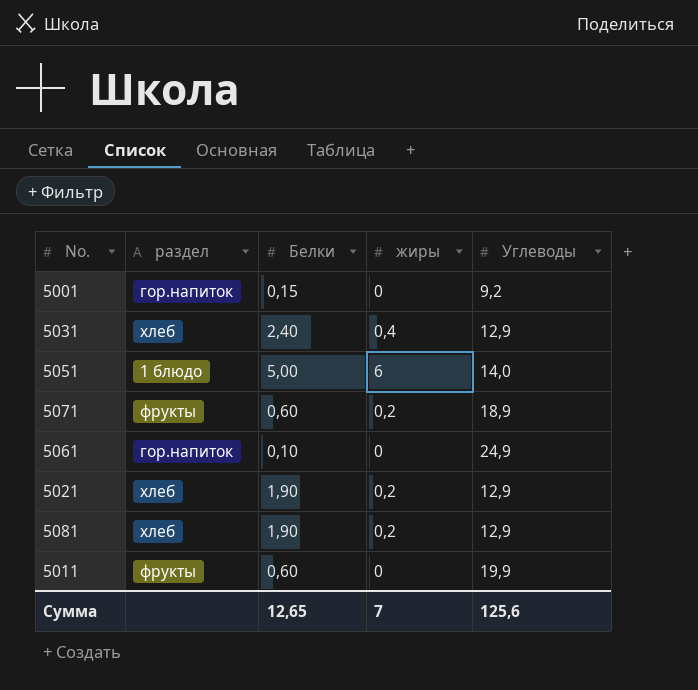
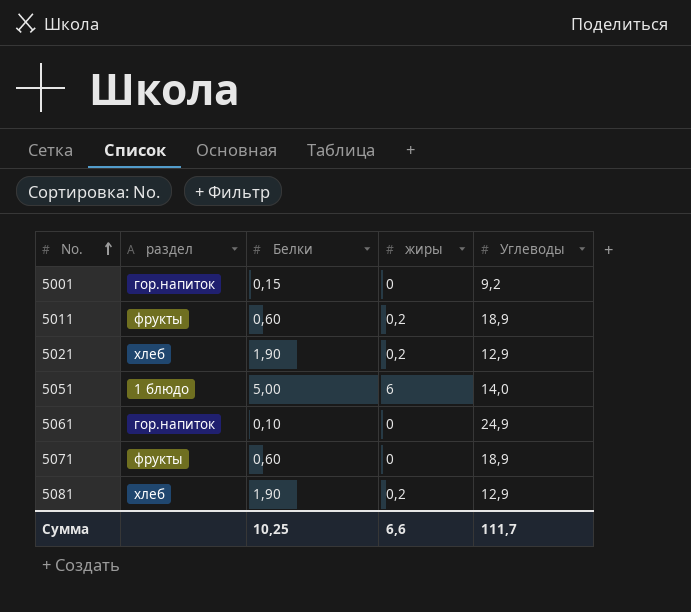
row order: none -> No. ascending
row 5031: хлеб | 2,40 | 0,4 | 12,9 -> none
5011 | жиры: 0 -> 0,2
5011 | Углеводы: 19,9 -> 18,9
5071 | жиры: 0,2 -> 0
Сумма | Белки: 12,65 -> 10,25
Сумма | жиры: 7 -> 6,6
Сумма | Углеводы: 125,6 -> 111,7

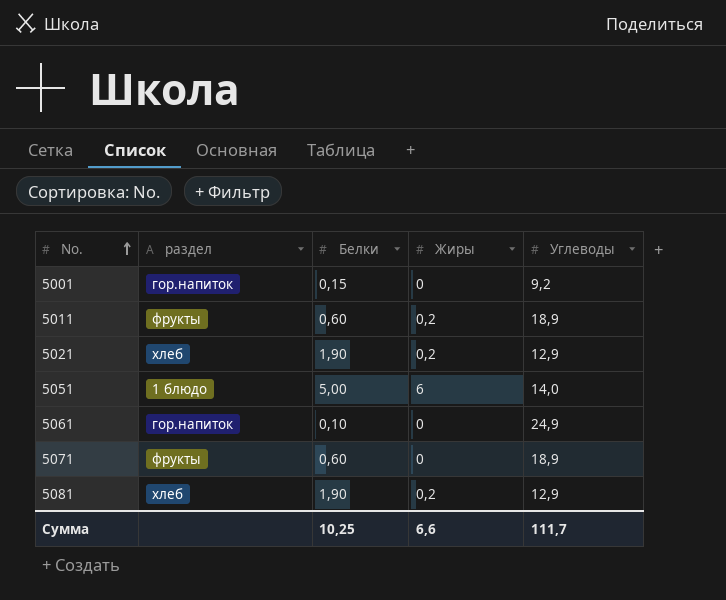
column name: жиры -> Жиры

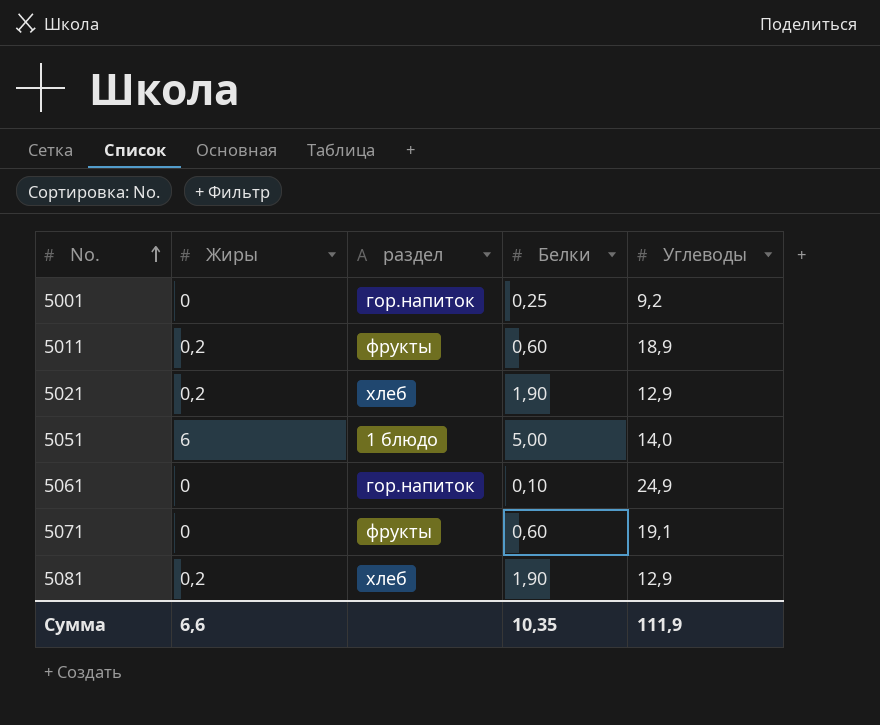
column Жиры | position: 4 -> 2
5001 | Белки: 0,15 -> 0,25
5071 | Углеводы: 18,9 -> 19,1
Сумма | Белки: 10,25 -> 10,35
Сумма | Углеводы: 111,7 -> 111,9

